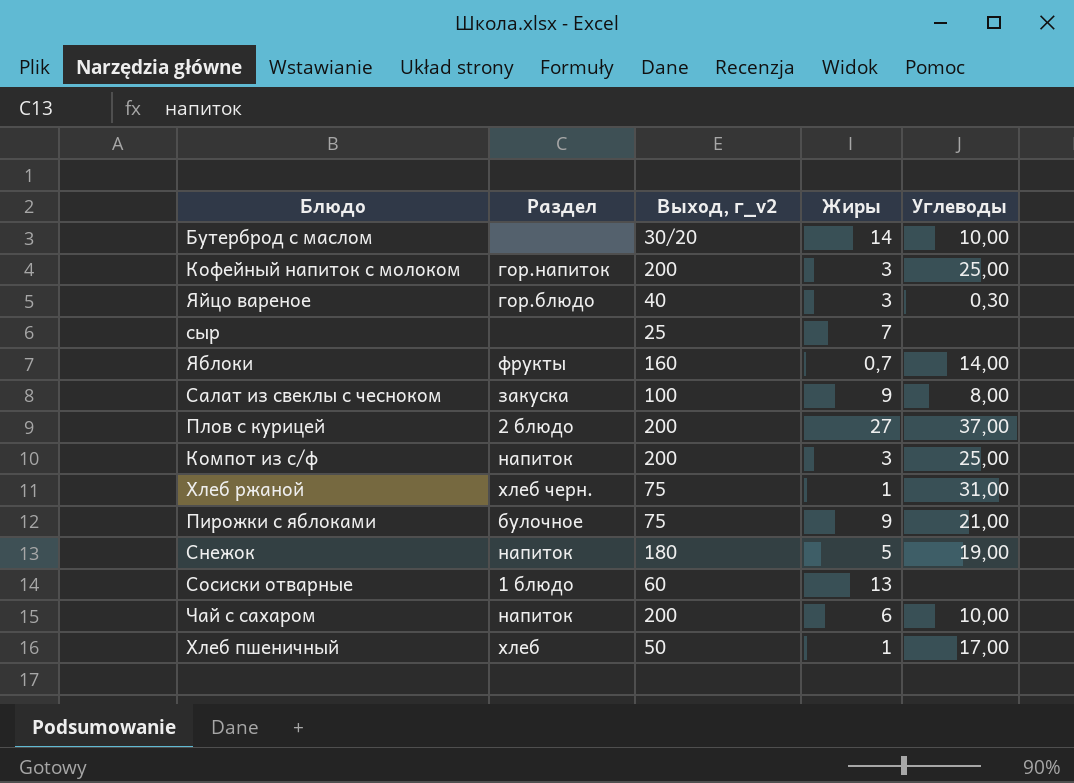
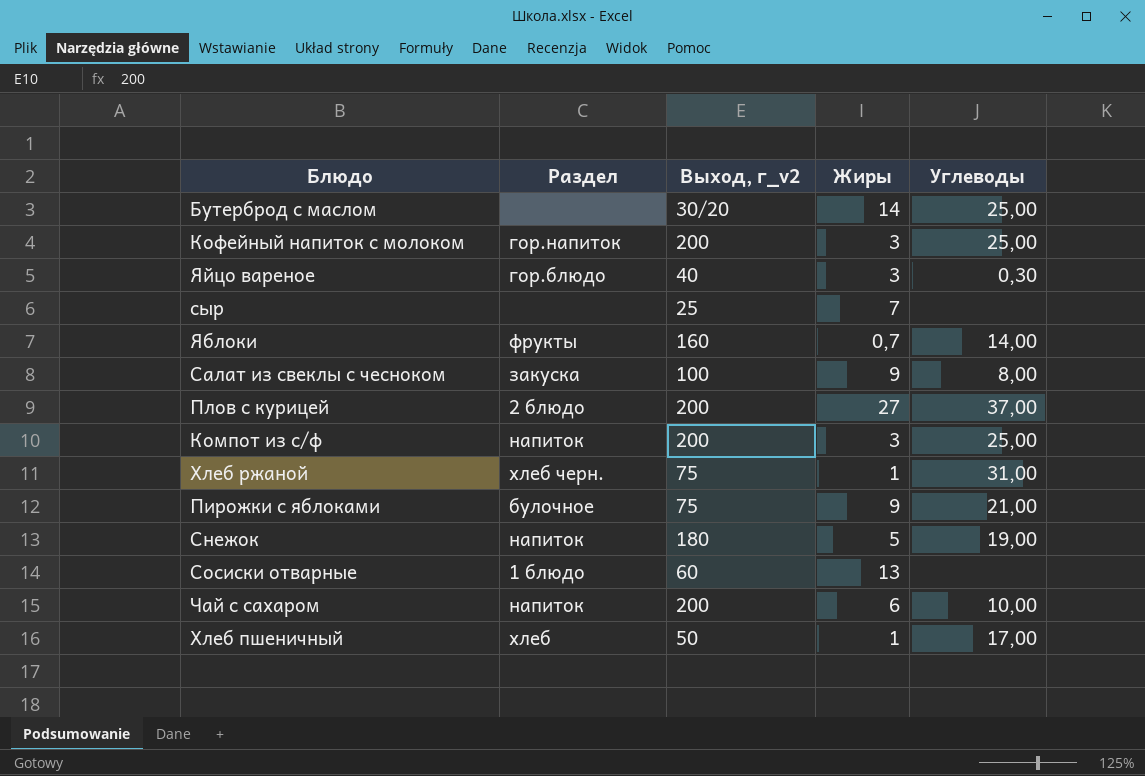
Бутерброд с маслом | Углеводы: 10,00 -> 25,00

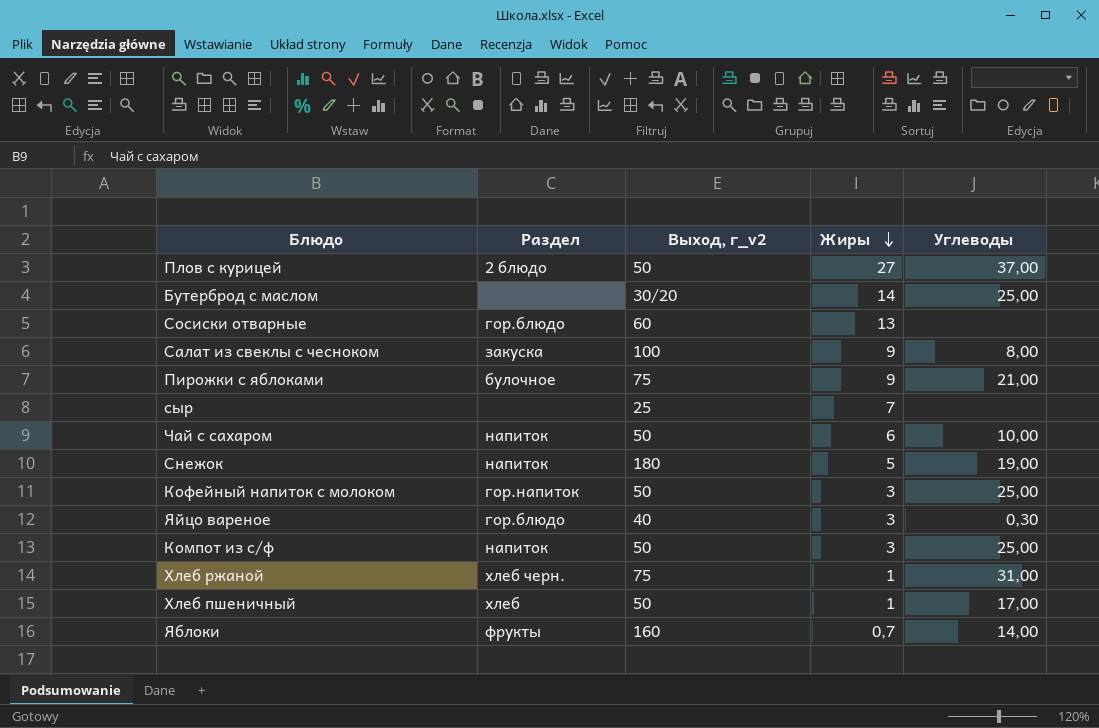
row order: none -> Жиры descending
Плов с курицей | Выход, г_v2: 200 -> 50
Сосиски отварные | Раздел: 1 блюдо -> гор.блюдо
Чай с сахаром | Выход, г_v2: 200 -> 50
Кофейный напиток с молоком | Выход, г_v2: 200 -> 50
Компот из с/ф | Выход, г_v2: 200 -> 50

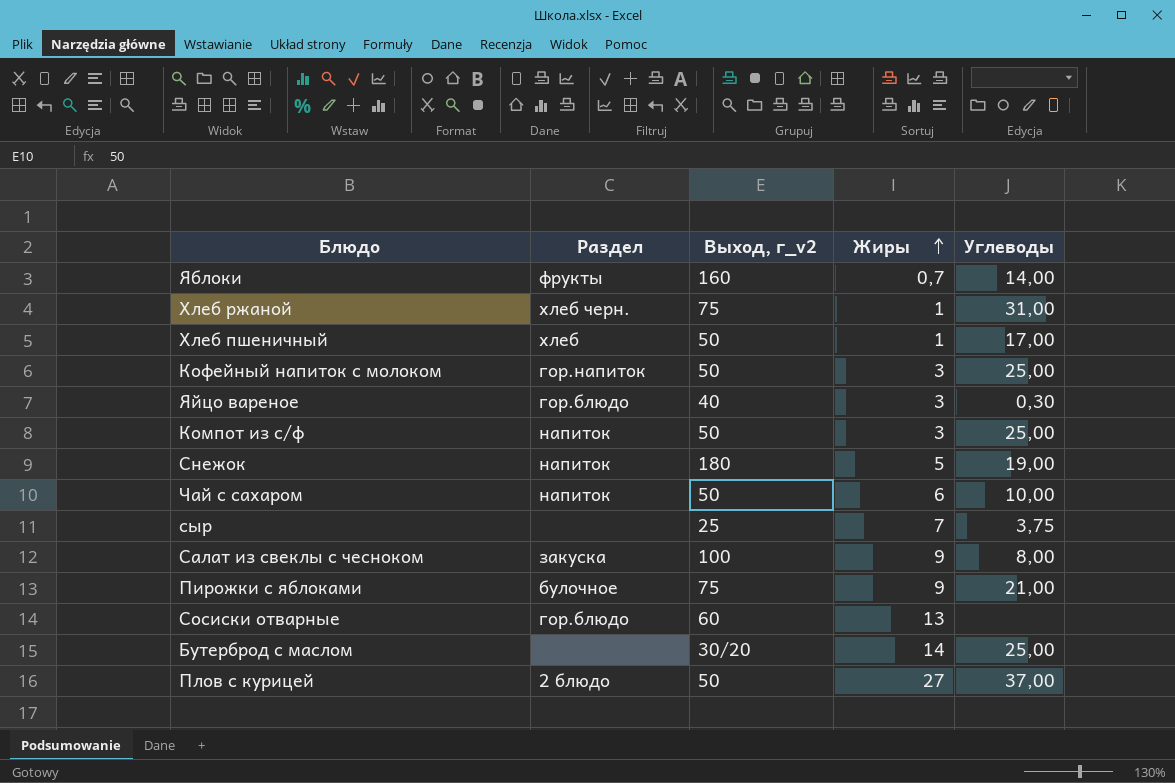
row order: Жиры descending -> Жиры ascending
сыр | Углеводы: none -> 3,75

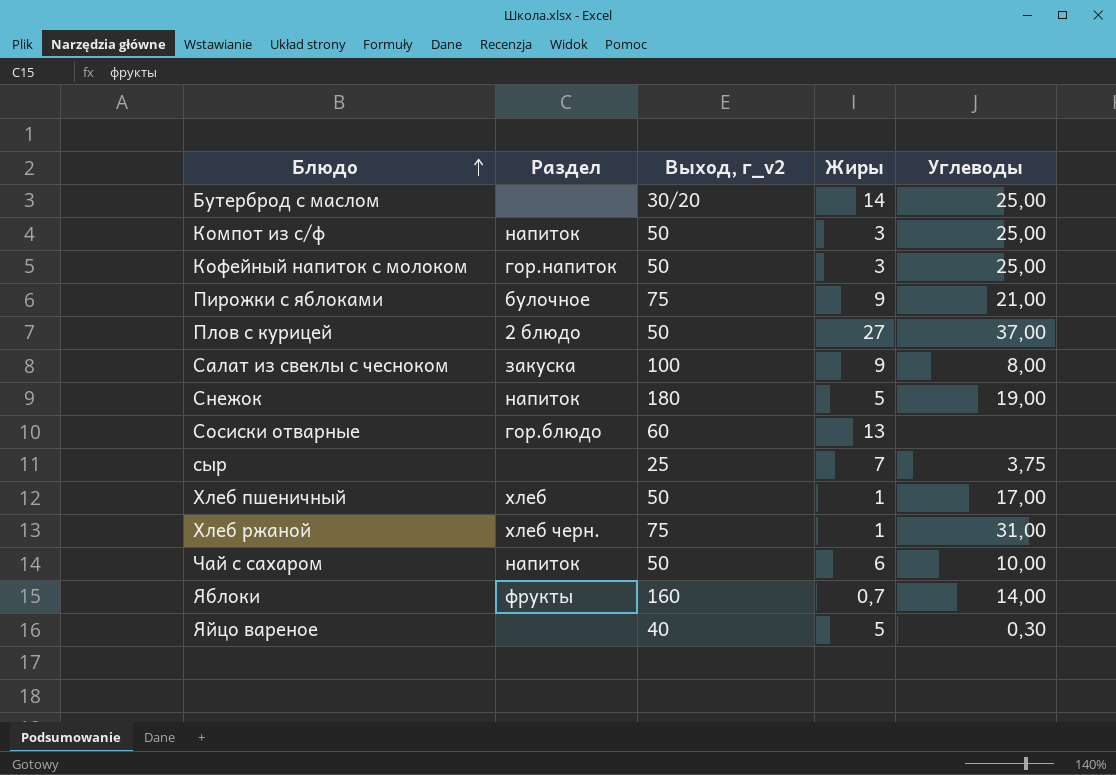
row order: Жиры ascending -> Блюдо ascending
Яйцо вареное | Раздел: гор.блюдо -> none
Яйцо вареное | Жиры: 3 -> 5

